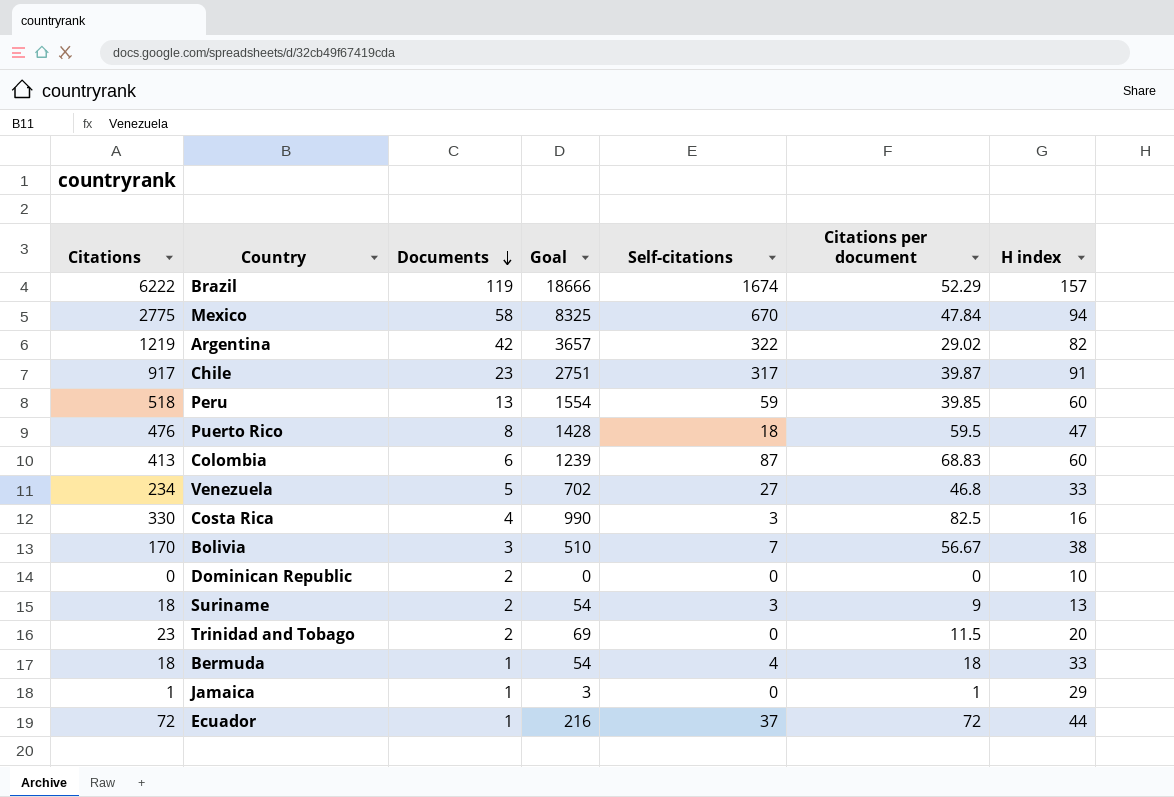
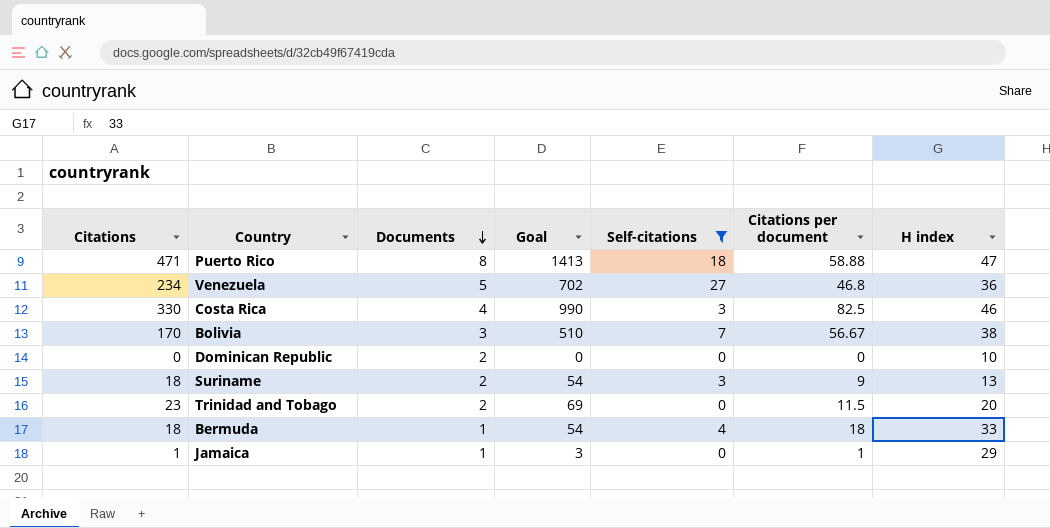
filter: none -> Self-citations <= 27
Puerto Rico | Citations: 476 -> 471
Puerto Rico | Goal: 1428 -> 1413
Puerto Rico | Citations per document: 59.5 -> 58.88
Venezuela | H index: 33 -> 36
Costa Rica | H index: 16 -> 46

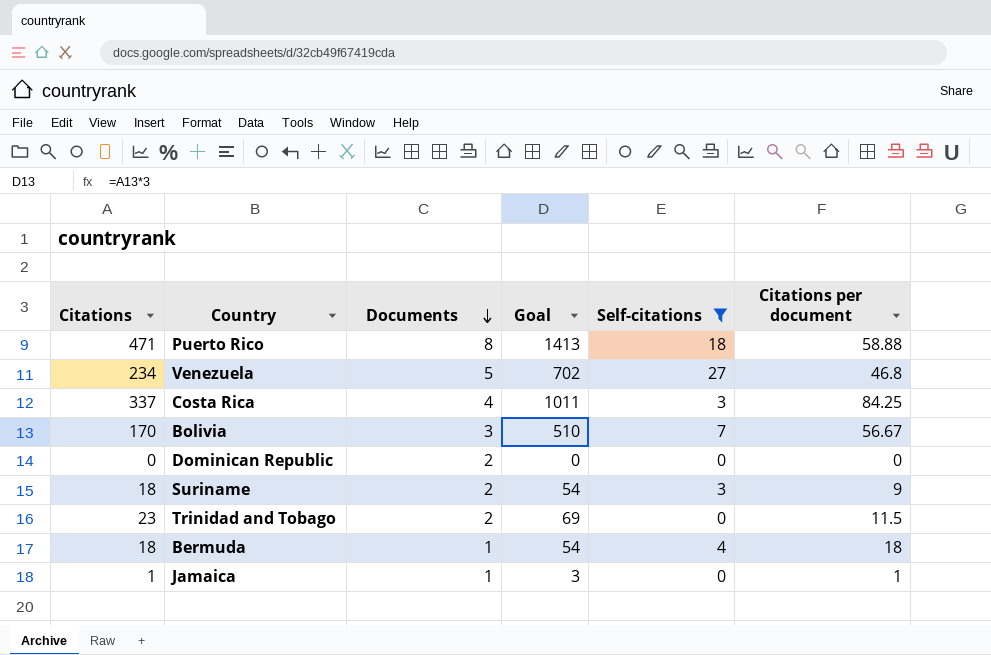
column H index | position: 7 -> none
Costa Rica | Citations: 330 -> 337
Costa Rica | Goal: 990 -> 1011
Costa Rica | Citations per document: 82.5 -> 84.25

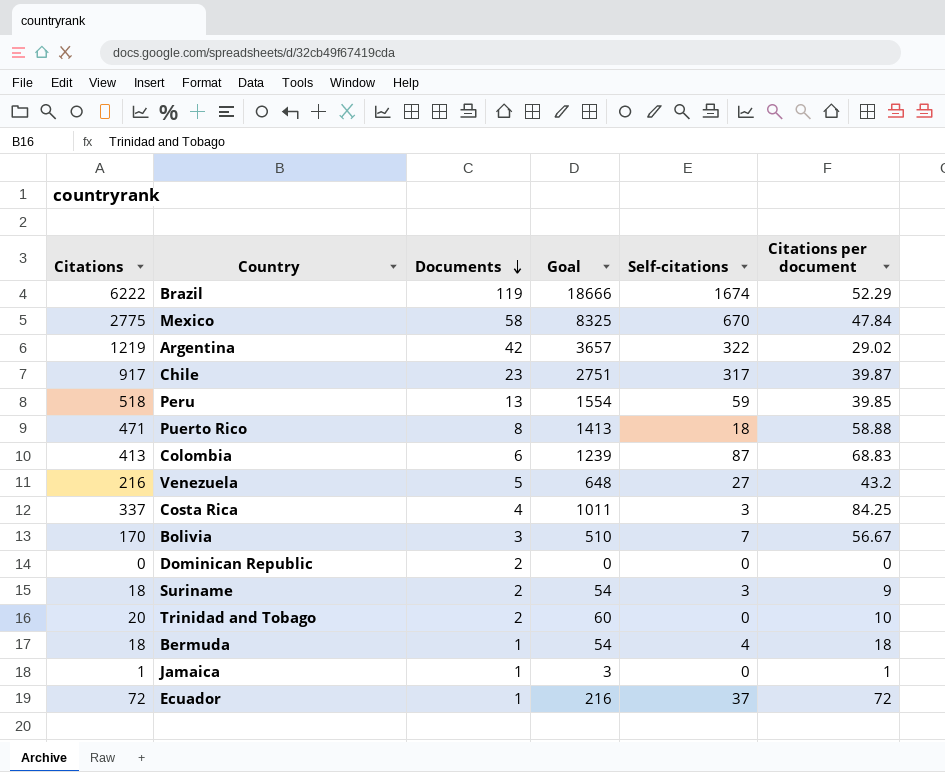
filter: Self-citations <= 27 -> none
Venezuela | Citations: 234 -> 216
Venezuela | Goal: 702 -> 648
Venezuela | Citations per document: 46.8 -> 43.2
Trinidad and Tobago | Citations: 23 -> 20
Trinidad and Tobago | Goal: 69 -> 60
Trinidad and Tobago | Citations per document: 11.5 -> 10

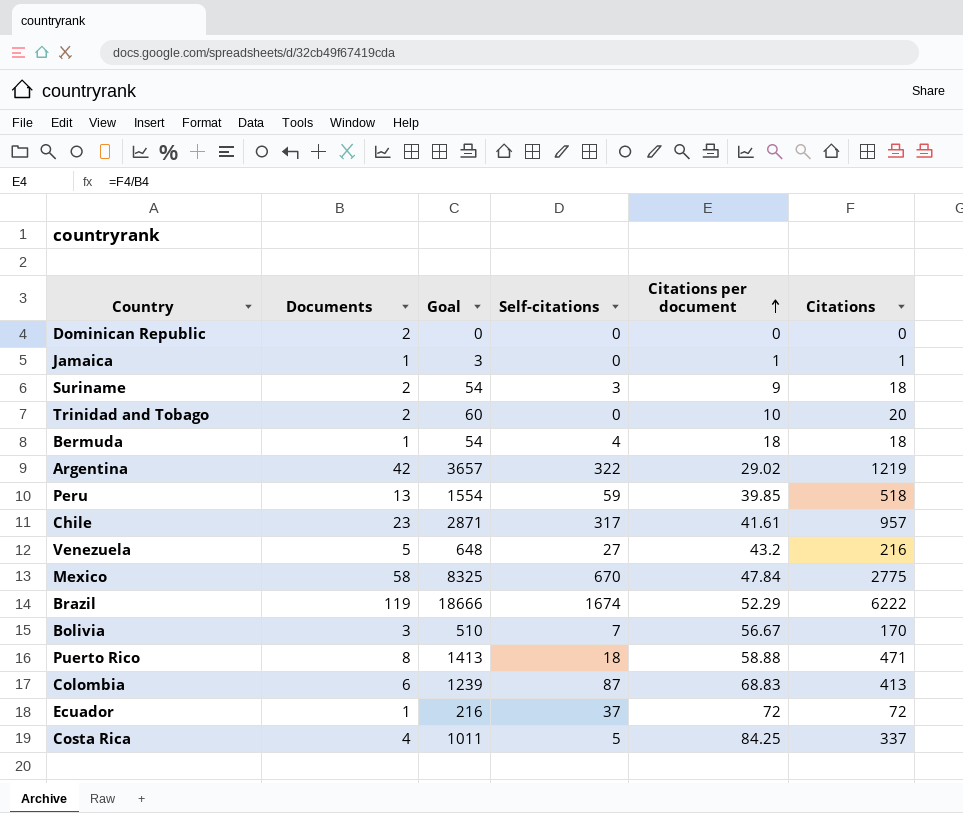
row order: Documents descending -> Citations per document ascending
column Citations | position: 1 -> 6
Chile | Goal: 2751 -> 2871
Chile | Citations per document: 39.87 -> 41.61
Chile | Citations: 917 -> 957
Costa Rica | Self-citations: 3 -> 5

